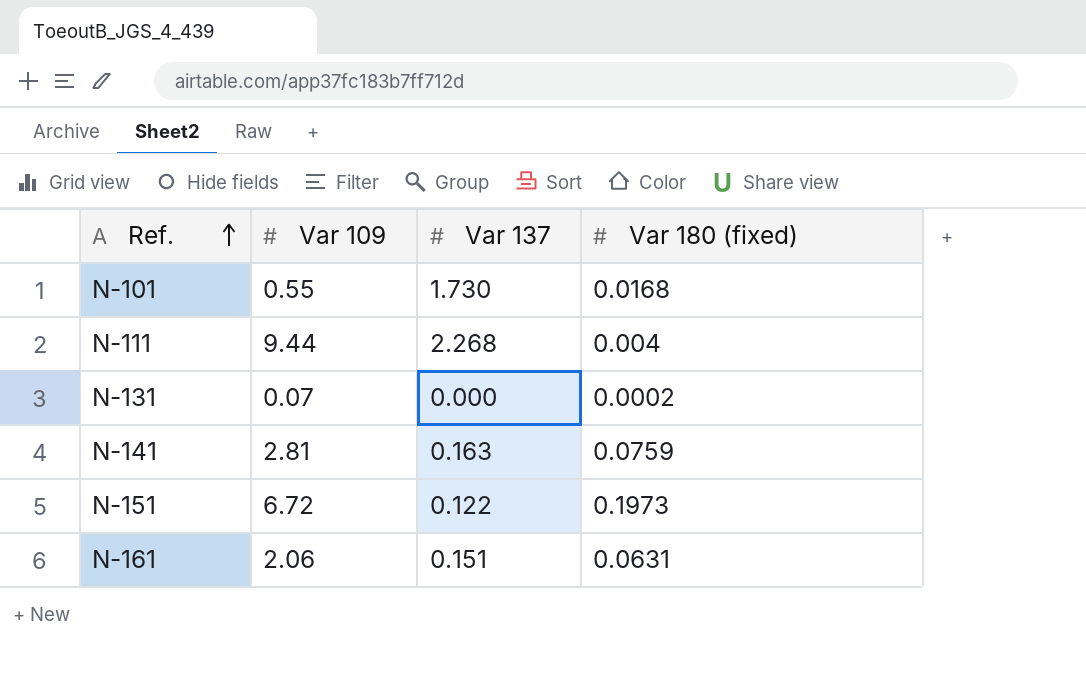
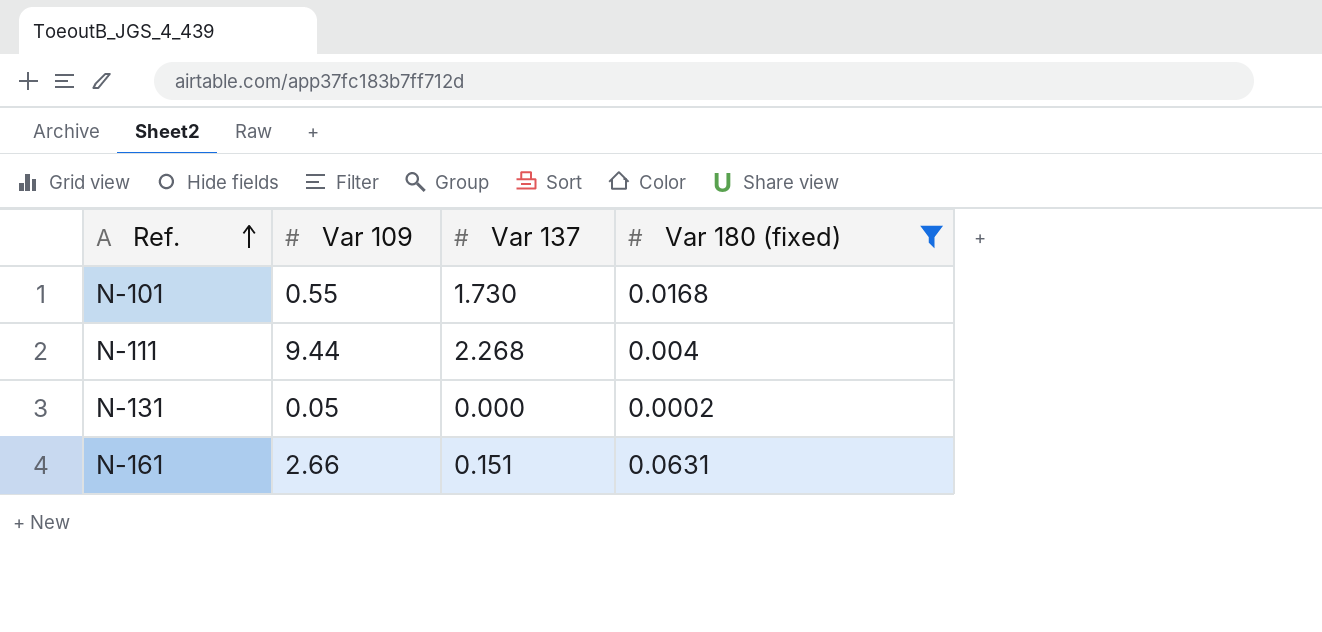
filter: none -> Var 180 (fixed) <= 0.0631
N-131 | Var 109: 0.07 -> 0.05
N-161 | Var 109: 2.06 -> 2.66

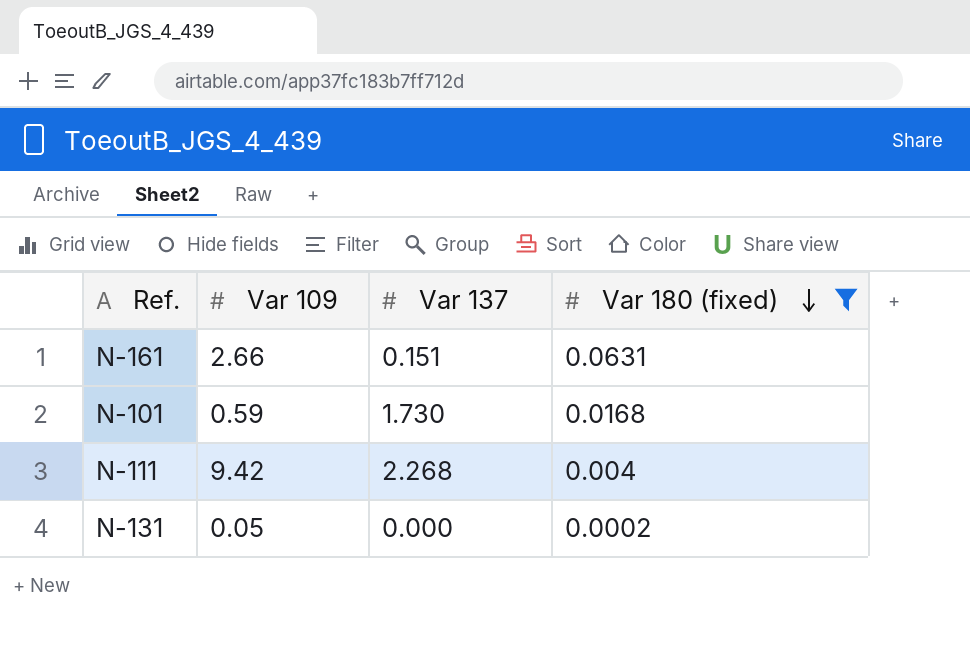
row order: Ref. ascending -> Var 180 (fixed) descending
N-101 | Var 109: 0.55 -> 0.59
N-111 | Var 109: 9.44 -> 9.42

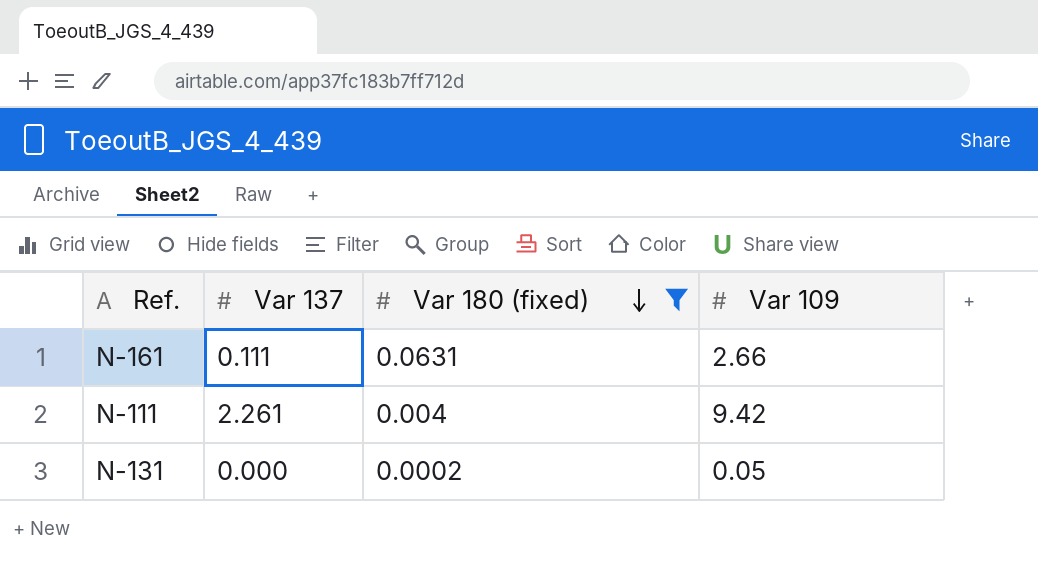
column Var 109 | position: 2 -> 4
row N-101: 0.59 | 1.730 | 0.0168 -> none
N-161 | Var 137: 0.151 -> 0.111
N-111 | Var 137: 2.268 -> 2.261

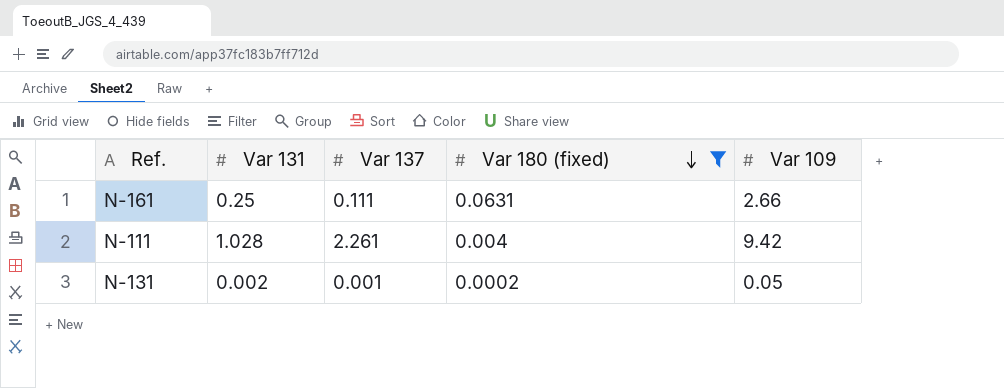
column Var 131 | position: none -> 2
N-131 | Var 137: 0.000 -> 0.001

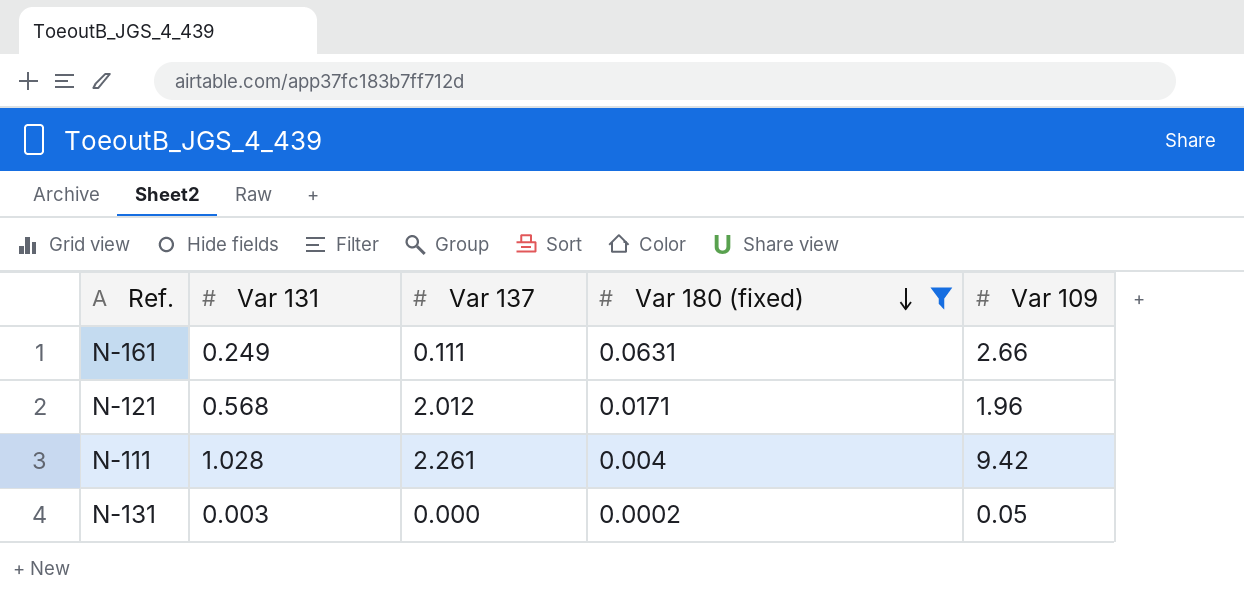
N-161 | Var 131: 0.25 -> 0.249
row N-121: none -> 0.568 | 2.012 | 0.0171 | 1.96
N-131 | Var 131: 0.002 -> 0.003
N-131 | Var 137: 0.001 -> 0.000

